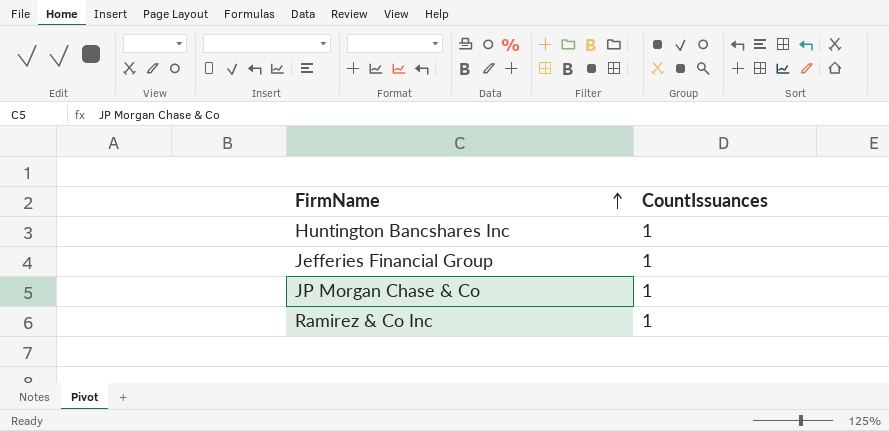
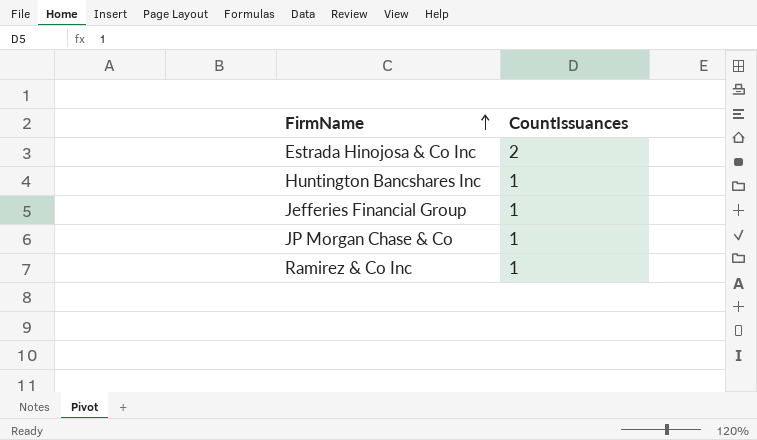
row Estrada Hinojosa & Co Inc: none -> 2

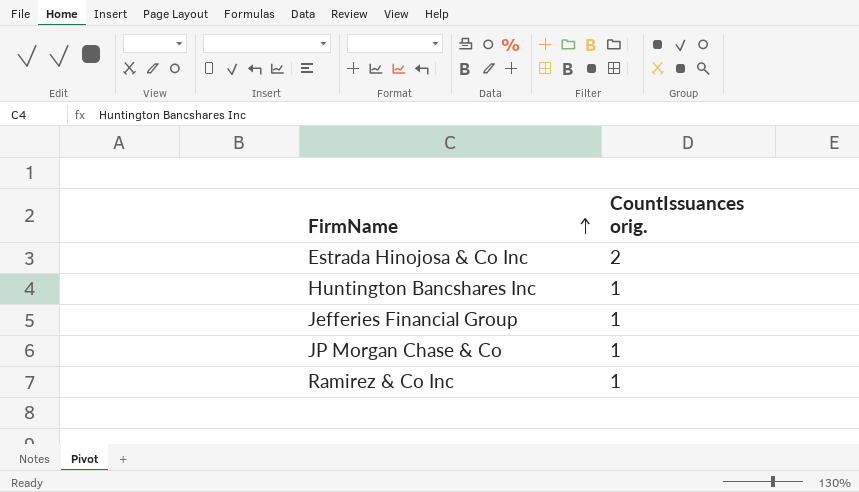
column name: CountIssuances -> CountIssuances orig.

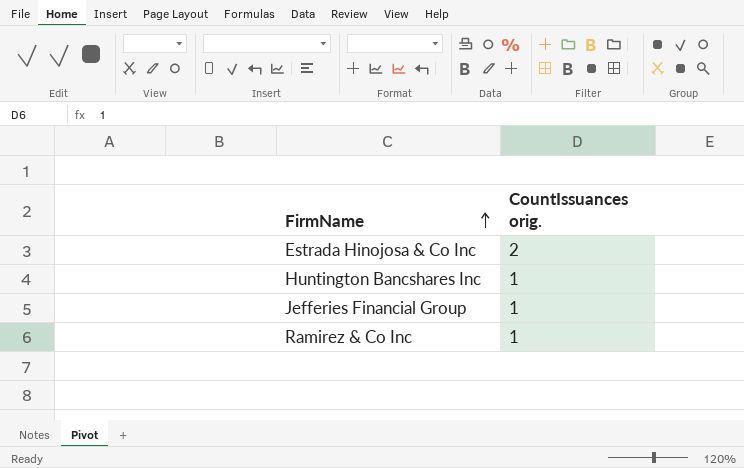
row JP Morgan Chase & Co: 1 -> none

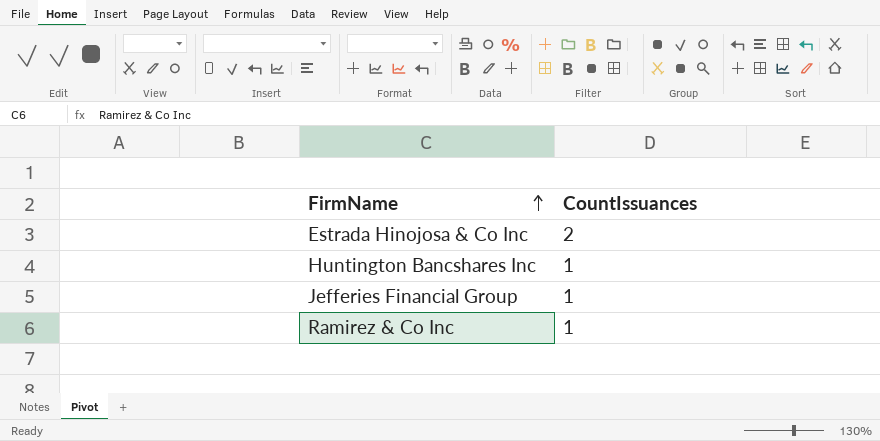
column name: CountIssuances orig. -> CountIssuances

